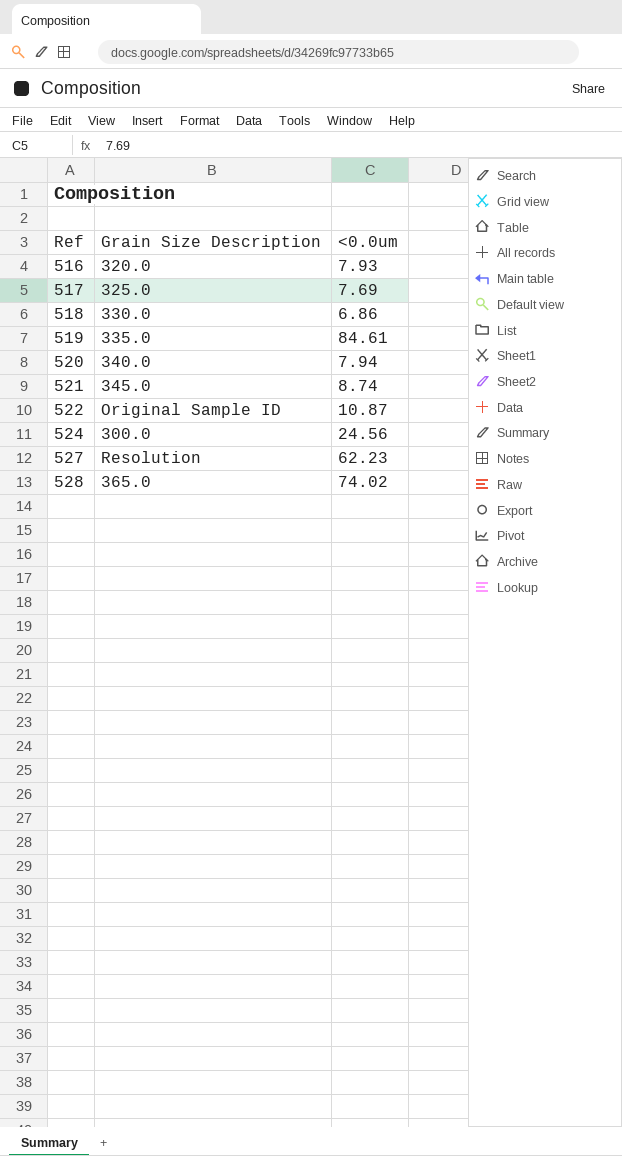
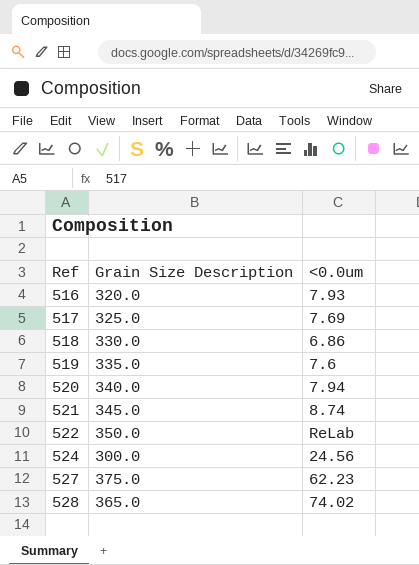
519 | <0.0um: 84.61 -> 7.6
522 | Grain Size Description: Original Sample ID -> 350.0
522 | <0.0um: 10.87 -> ReLab
527 | Grain Size Description: Resolution -> 375.0

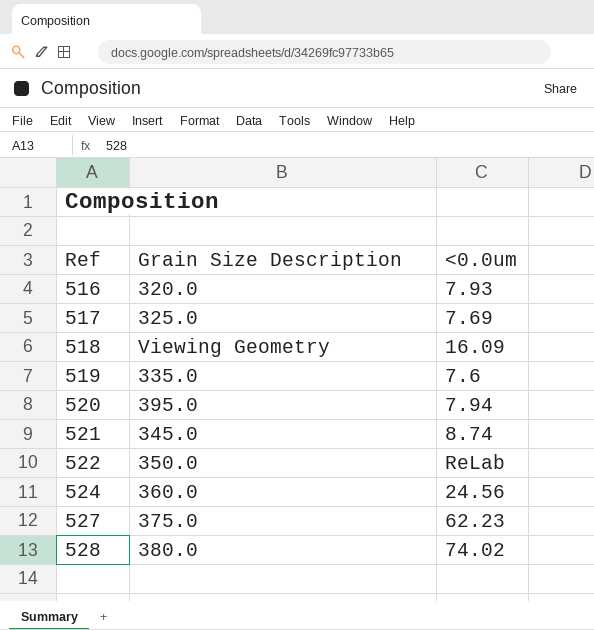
518 | Grain Size Description: 330.0 -> Viewing Geometry
518 | <0.0um: 6.86 -> 16.09
520 | Grain Size Description: 340.0 -> 395.0
524 | Grain Size Description: 300.0 -> 360.0
528 | Grain Size Description: 365.0 -> 380.0

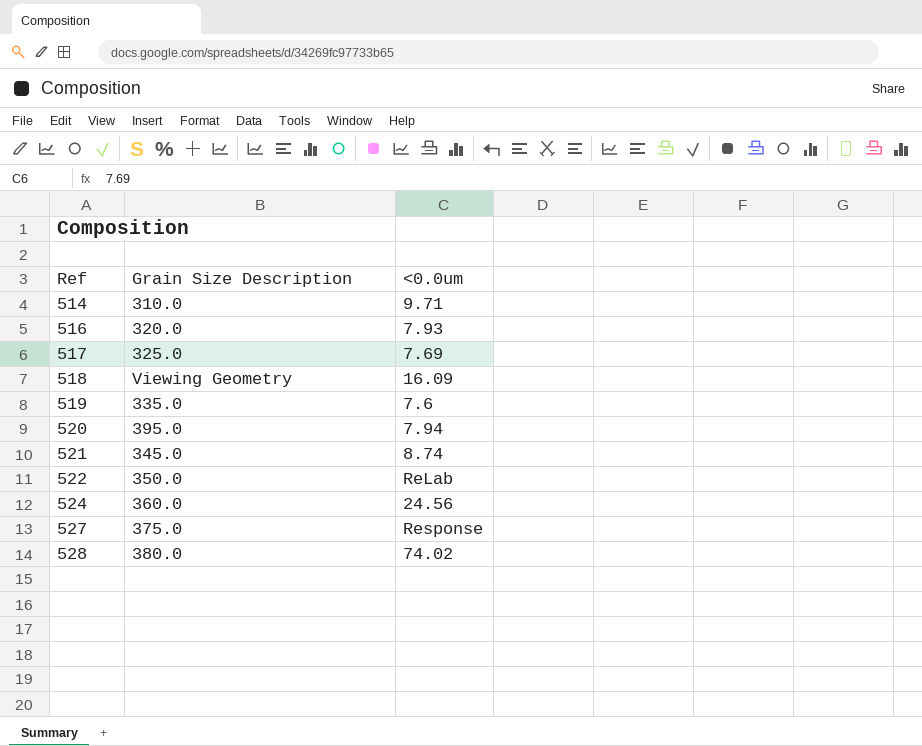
row 514: none -> 310.0 | 9.71
527 | <0.0um: 62.23 -> Response

